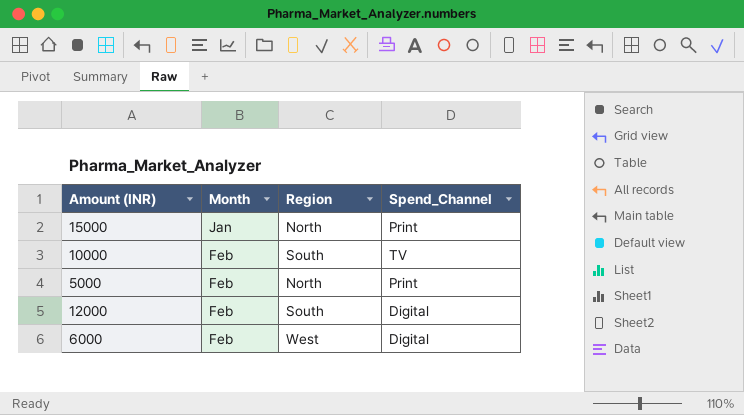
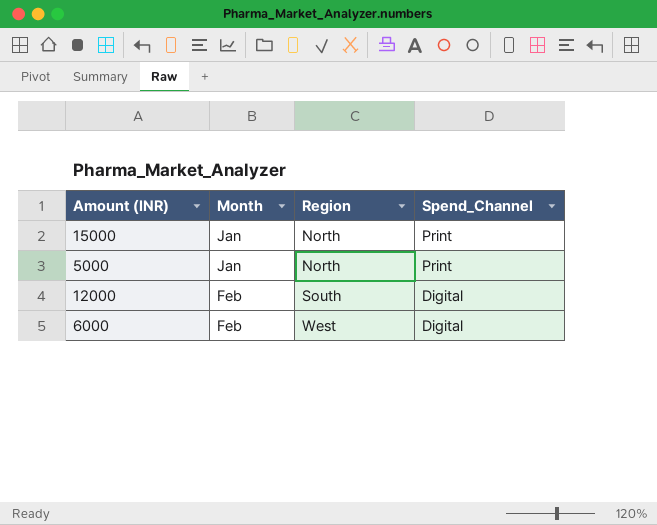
row 10000: Feb | South | TV -> none
5000 | Month: Feb -> Jan

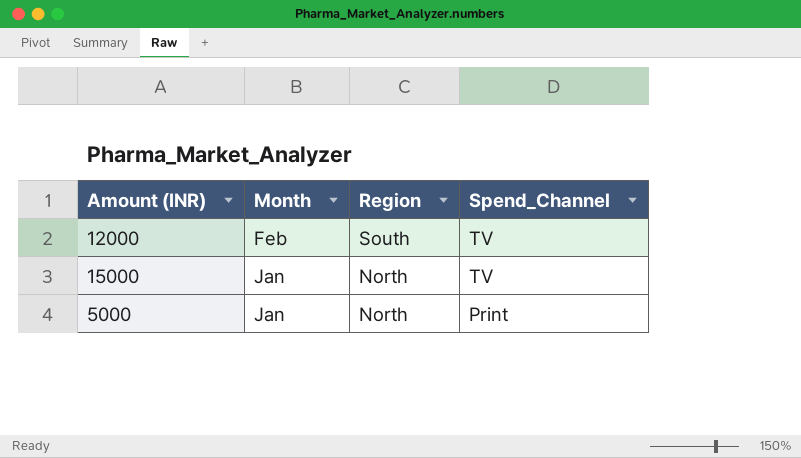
row order: Month ascending -> Month descending
row 6000: Feb | West | Digital -> none
12000 | Spend_Channel: Digital -> TV
15000 | Spend_Channel: Print -> TV

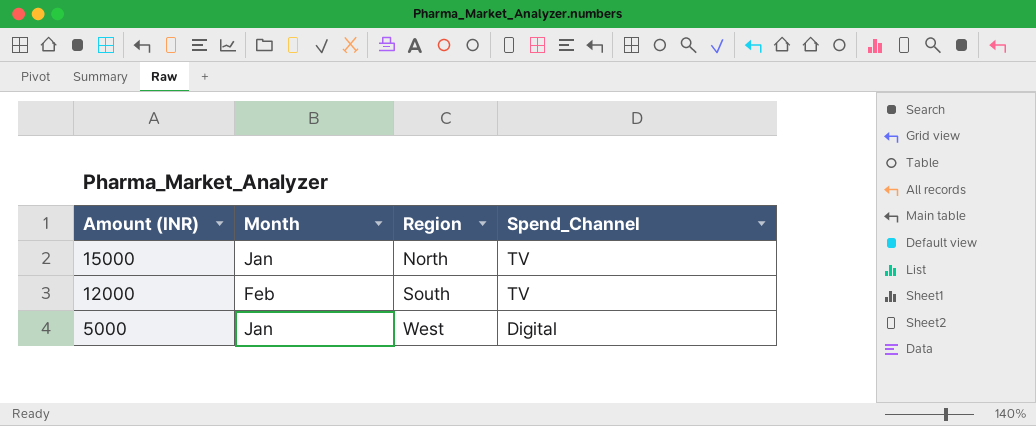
row order: Month descending -> Amount (INR) descending
5000 | Region: North -> West
5000 | Spend_Channel: Print -> Digital

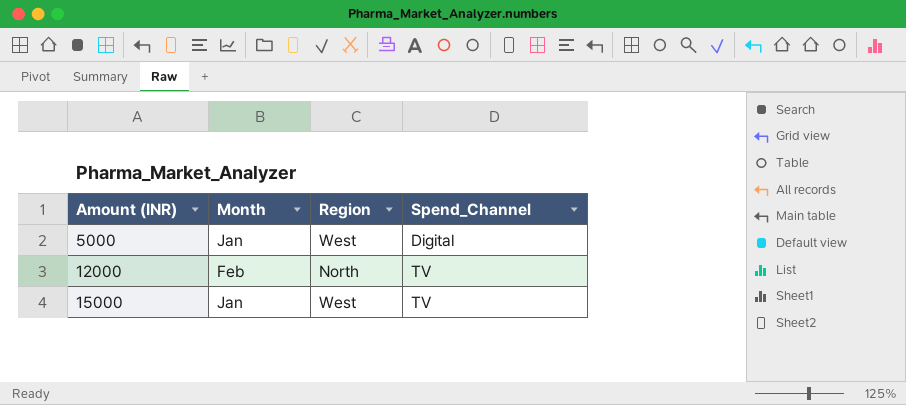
row order: Amount (INR) descending -> Amount (INR) ascending
12000 | Region: South -> North
15000 | Region: North -> West

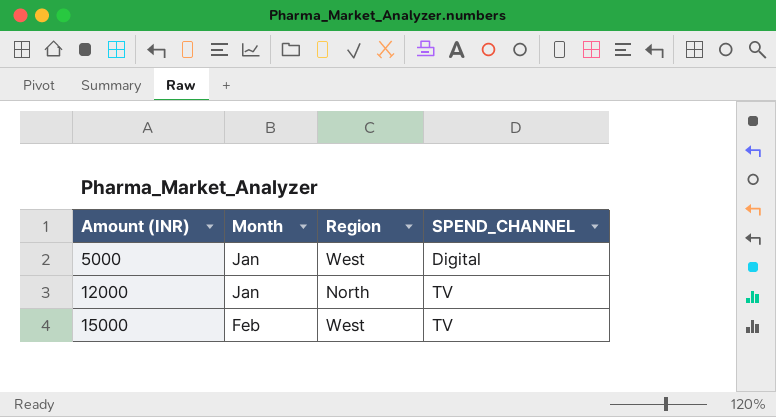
column name: Spend_Channel -> SPEND_CHANNEL
12000 | Month: Feb -> Jan
15000 | Month: Jan -> Feb

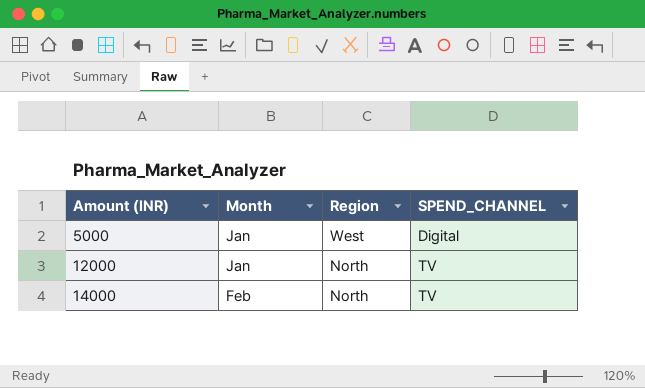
row 15000: Feb | West | TV -> none
row 14000: none -> Feb | North | TV

